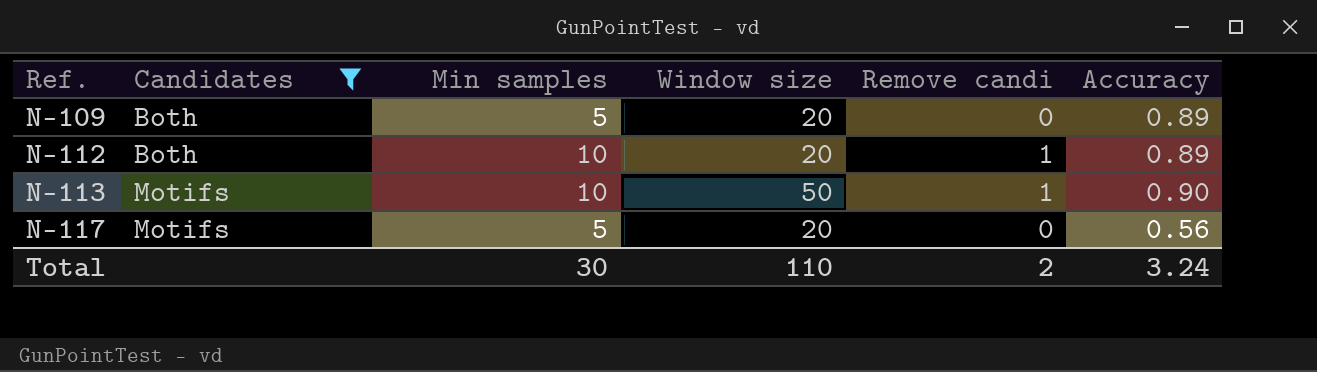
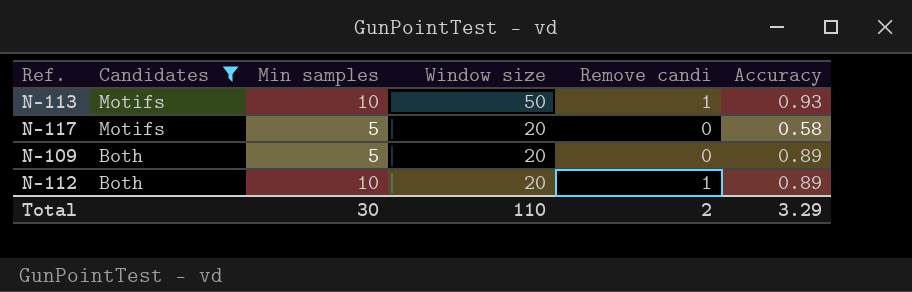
row order: Ref. ascending -> Candidates descending
N-113 | Accuracy: 0.90 -> 0.93
N-117 | Accuracy: 0.56 -> 0.58
Total | Accuracy: 3.24 -> 3.29

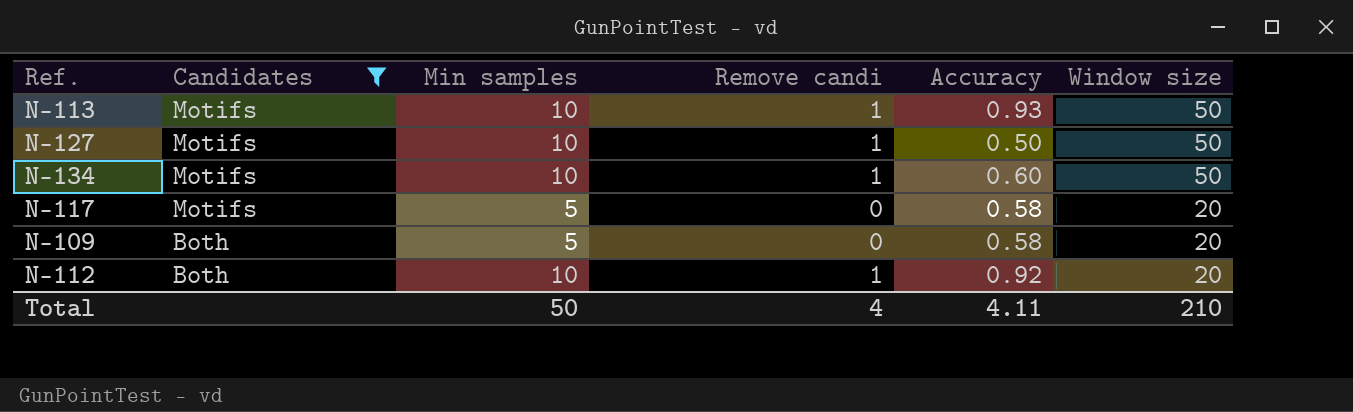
column Window size | position: 4 -> 6
row N-127: none -> Motifs | 10 | 1 | 0.50 | 50
row N-134: none -> Motifs | 10 | 1 | 0.60 | 50
N-109 | Accuracy: 0.89 -> 0.58
N-112 | Accuracy: 0.89 -> 0.92
Total | Min samples: 30 -> 50
Total | Remove candi: 2 -> 4
Total | Accuracy: 3.29 -> 4.11
Total | Window size: 110 -> 210

